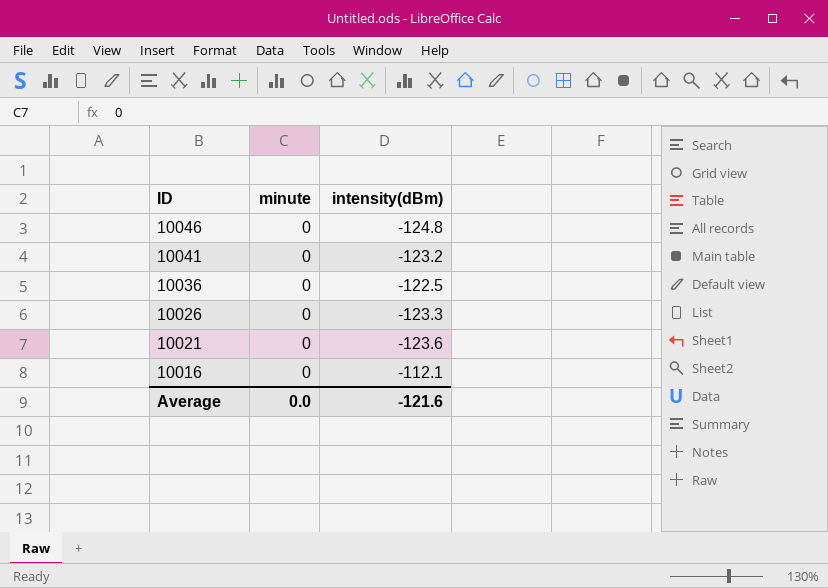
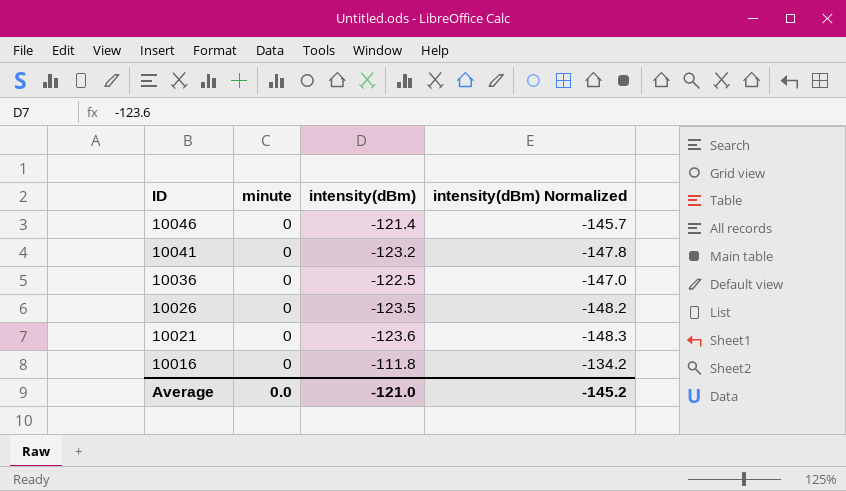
column intensity(dBm) Normalized | formula: none -> [intensity(dBm)] * 1.2
10046 | intensity(dBm): -124.8 -> -121.4
10026 | intensity(dBm): -123.3 -> -123.5
10016 | intensity(dBm): -112.1 -> -111.8
Average | intensity(dBm): -121.6 -> -121.0

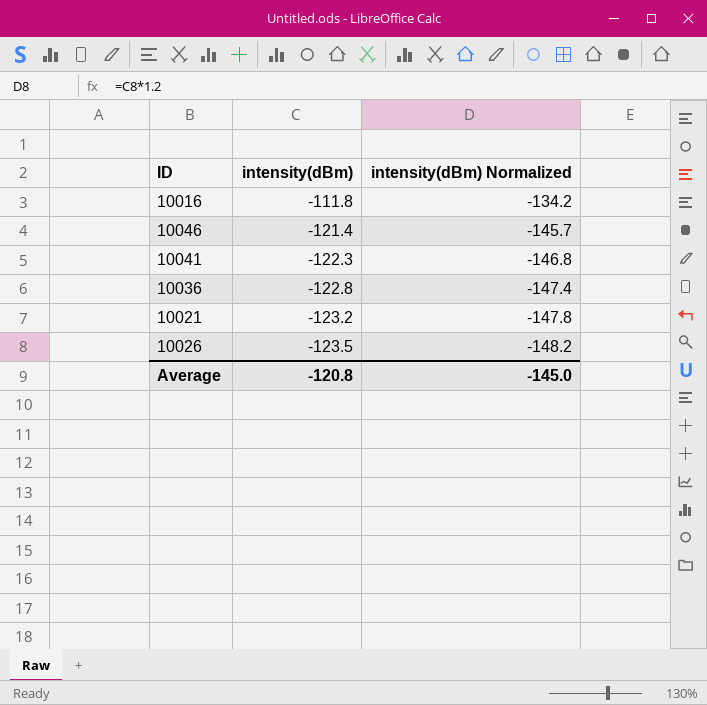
row order: ID descending -> intensity(dBm) descending
column minute | position: 2 -> none
10041 | intensity(dBm): -123.2 -> -122.3
10041 | intensity(dBm) Normalized: -147.8 -> -146.8
10036 | intensity(dBm): -122.5 -> -122.8
10036 | intensity(dBm) Normalized: -147.0 -> -147.4
10021 | intensity(dBm): -123.6 -> -123.2
10021 | intensity(dBm) Normalized: -148.3 -> -147.8
Average | intensity(dBm): -121.0 -> -120.8
Average | intensity(dBm) Normalized: -145.2 -> -145.0

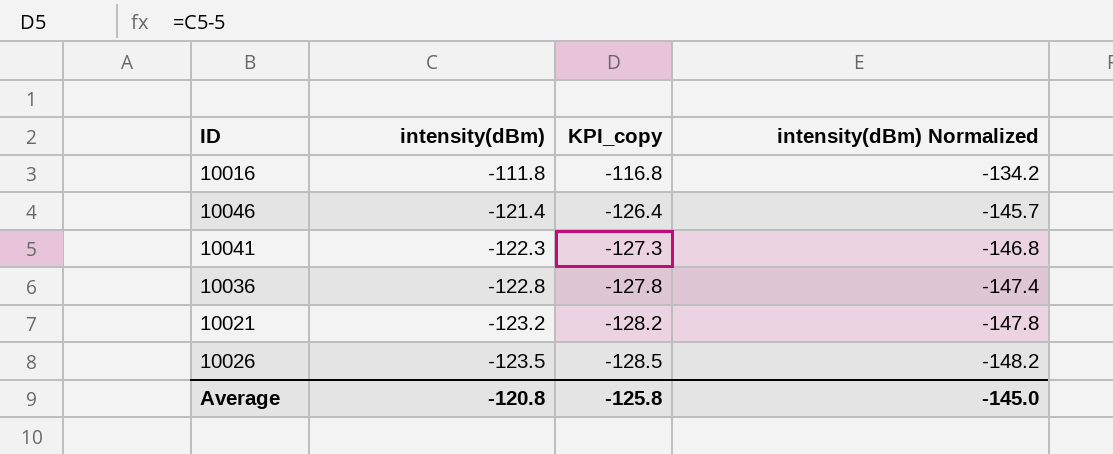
column KPI_copy | formula: none -> [intensity(dBm)] - 5

